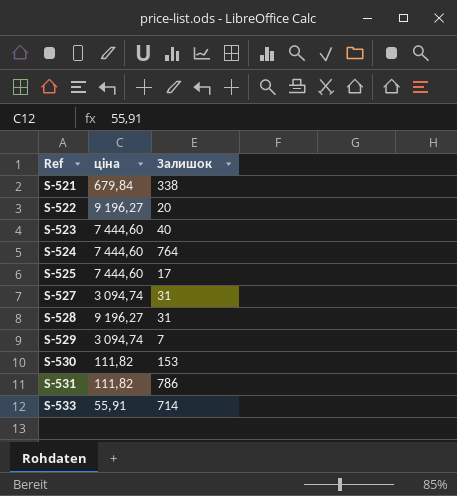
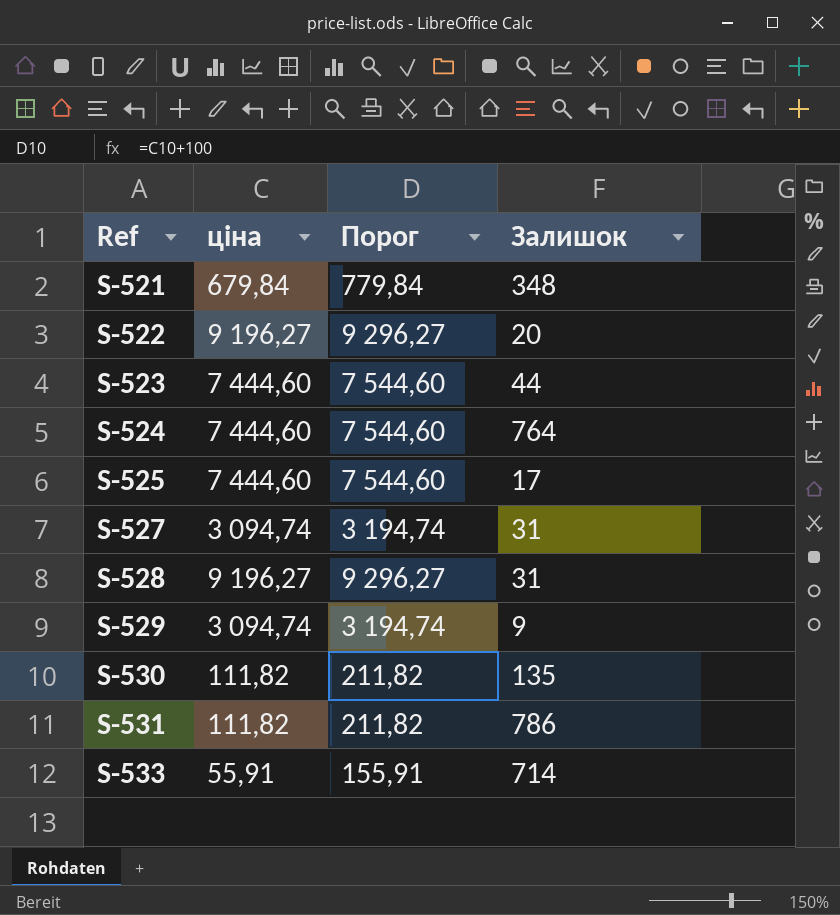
column Порог | formula: none -> [ціна] + 100
S-521 | Залишок: 338 -> 348
S-523 | Залишок: 40 -> 44
S-529 | Залишок: 7 -> 9
S-530 | Залишок: 153 -> 135

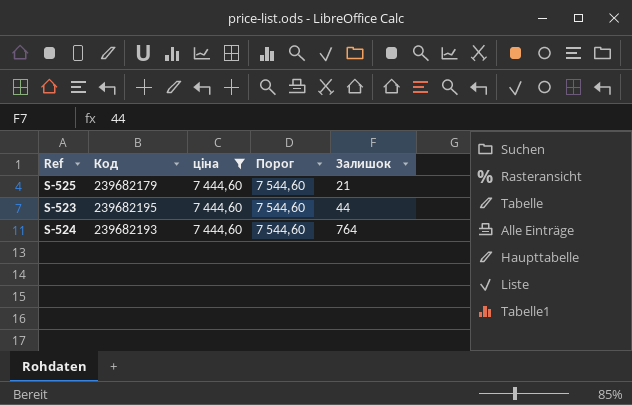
filter: none -> ціна = 7 444,60
row order: Ref ascending -> Залишок ascending
column Код | position: none -> 2
S-525 | Залишок: 17 -> 21

